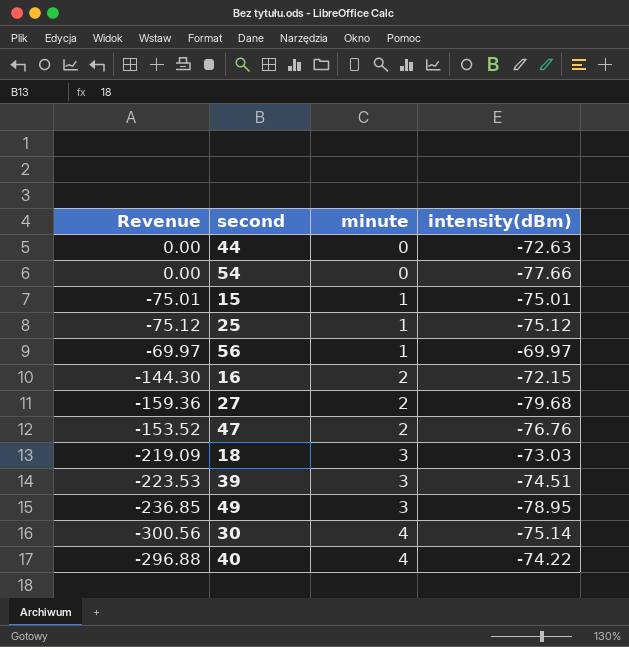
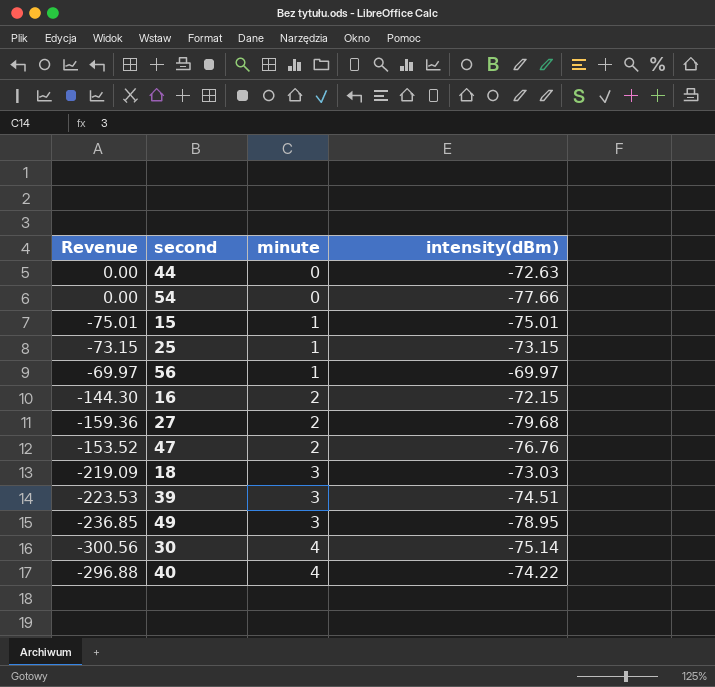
25 | Revenue: -75.12 -> -73.15
25 | intensity(dBm): -75.12 -> -73.15

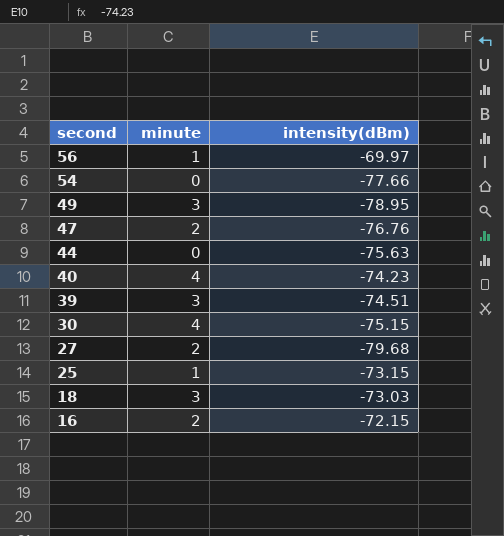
row order: minute ascending -> second descending
column Revenue | formula: [minute] * [intensity(dBm)] -> none
row 15: -75.01 | 1 | -75.01 -> none
44 | intensity(dBm): -72.63 -> -75.63
40 | intensity(dBm): -74.22 -> -74.23
30 | intensity(dBm): -75.14 -> -75.15

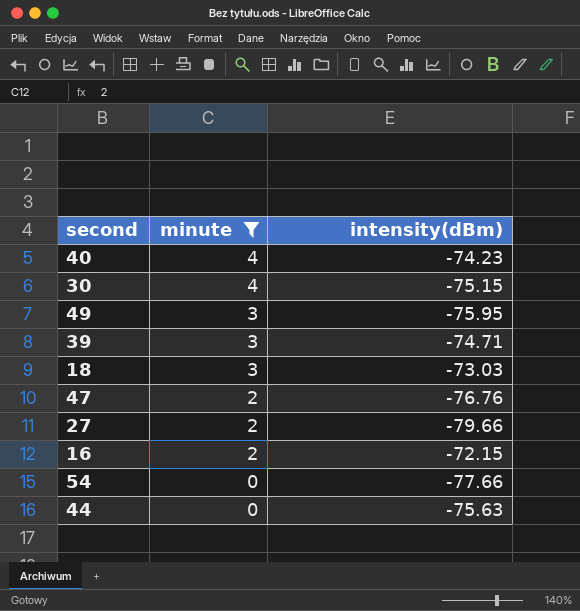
filter: none -> minute != 1
row order: second descending -> minute descending
49 | intensity(dBm): -78.95 -> -75.95
39 | intensity(dBm): -74.51 -> -74.71
27 | intensity(dBm): -79.68 -> -79.66

